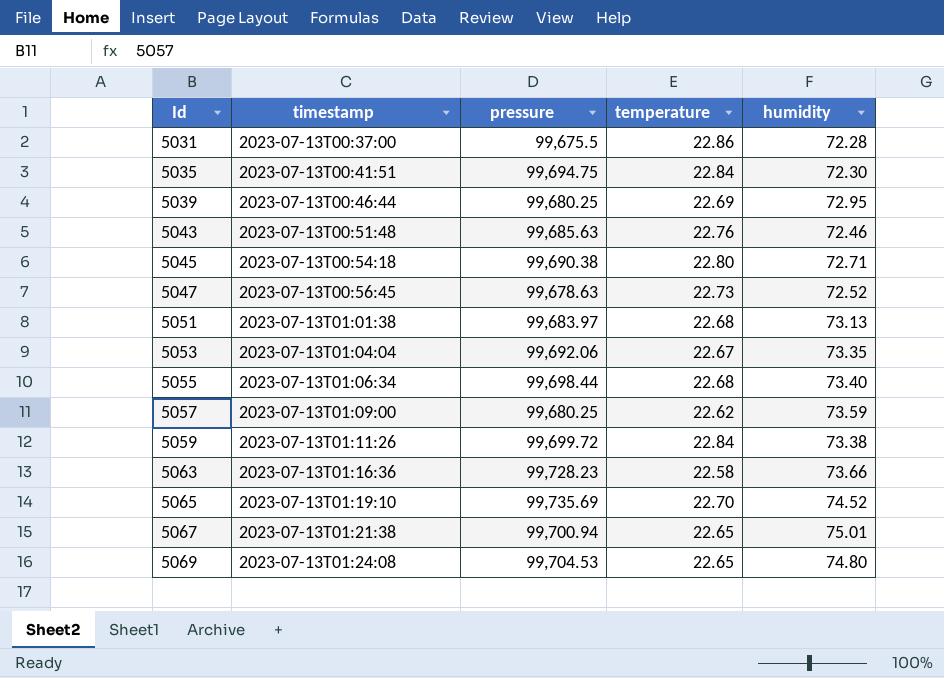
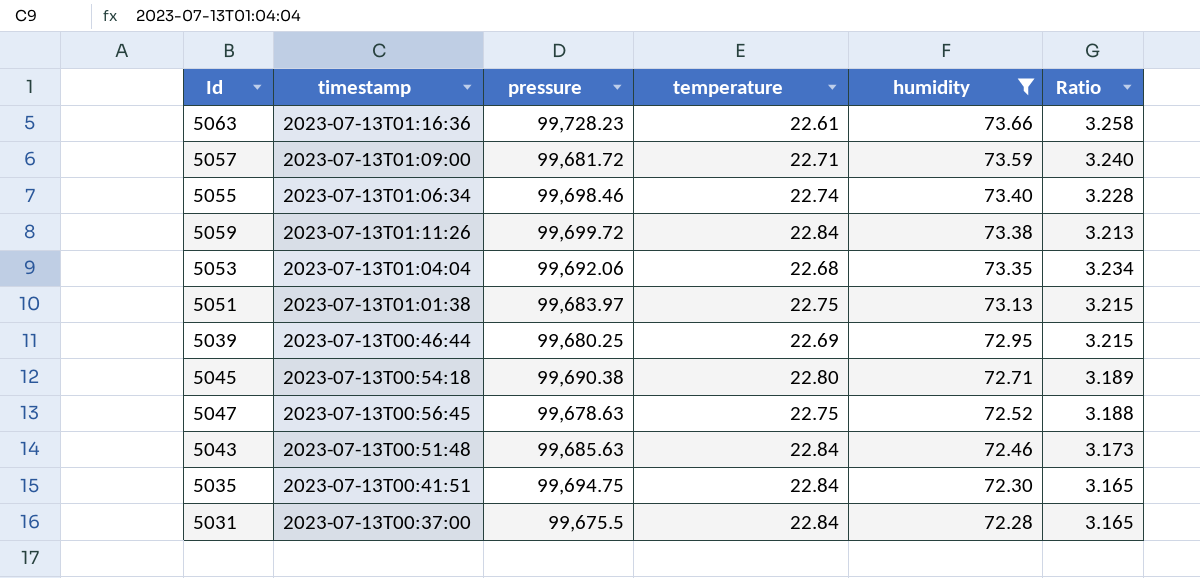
filter: none -> humidity <= 73.66
row order: Id ascending -> humidity descending
column Ratio | formula: none -> [humidity] / [temperature]
5063 | temperature: 22.58 -> 22.61
5057 | pressure: 99,680.25 -> 99,681.72
5057 | temperature: 22.62 -> 22.71
5055 | pressure: 99,698.44 -> 99,698.46
5055 | temperature: 22.68 -> 22.74
5053 | temperature: 22.67 -> 22.68
5051 | temperature: 22.68 -> 22.75
5047 | temperature: 22.73 -> 22.75
5043 | temperature: 22.76 -> 22.84
5031 | temperature: 22.86 -> 22.84

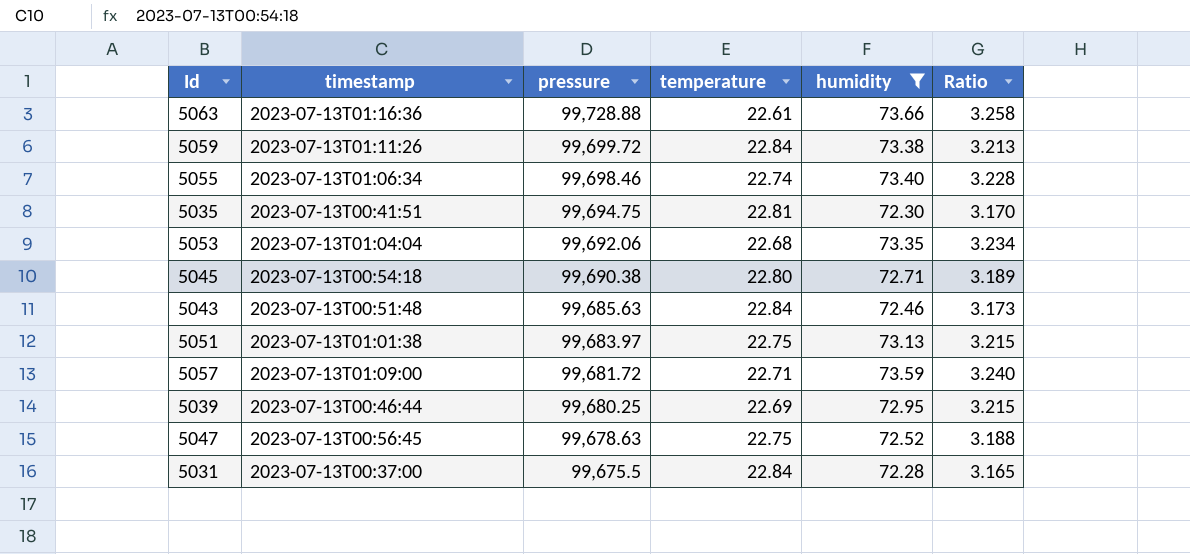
row order: humidity descending -> pressure descending
5063 | pressure: 99,728.23 -> 99,728.88
5035 | temperature: 22.84 -> 22.81
5035 | Ratio: 3.165 -> 3.170

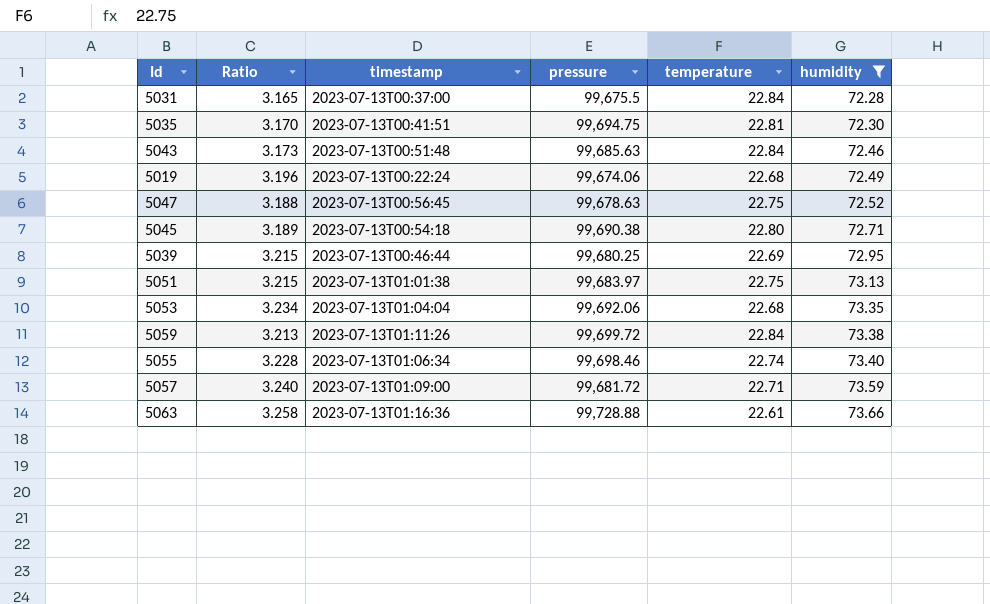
row order: pressure descending -> humidity ascending
column Ratio | position: 6 -> 2
row 5019: none -> 3.196 | 2023-07-13T00:22:24 | 99,674.06 | 22.68 | 72.49

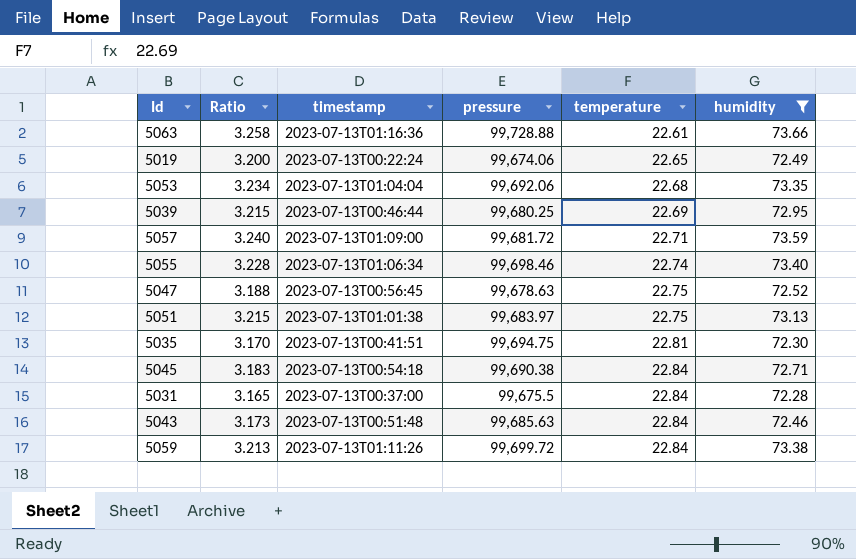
row order: humidity ascending -> temperature ascending
5019 | Ratio: 3.196 -> 3.200
5019 | temperature: 22.68 -> 22.65
5045 | Ratio: 3.189 -> 3.183
5045 | temperature: 22.80 -> 22.84

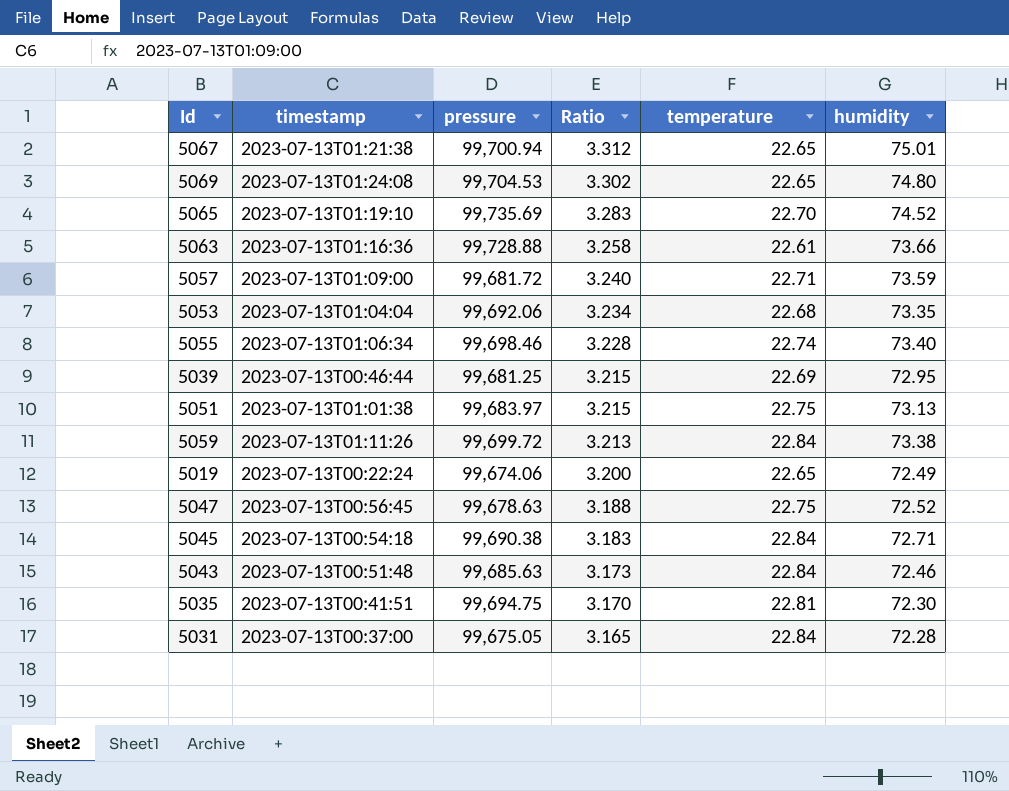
filter: humidity <= 73.66 -> none
row order: temperature ascending -> Ratio descending
column Ratio | position: 2 -> 4
5039 | pressure: 99,680.25 -> 99,681.25
5031 | pressure: 99,675.5 -> 99,675.05

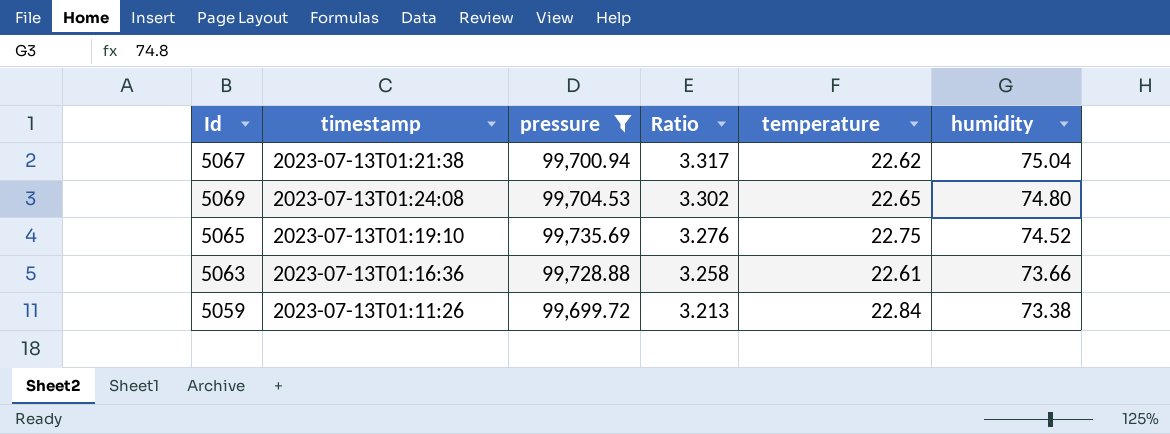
filter: none -> pressure >= 99,699.72
5067 | Ratio: 3.312 -> 3.317
5067 | temperature: 22.65 -> 22.62
5067 | humidity: 75.01 -> 75.04
5065 | Ratio: 3.283 -> 3.276
5065 | temperature: 22.70 -> 22.75

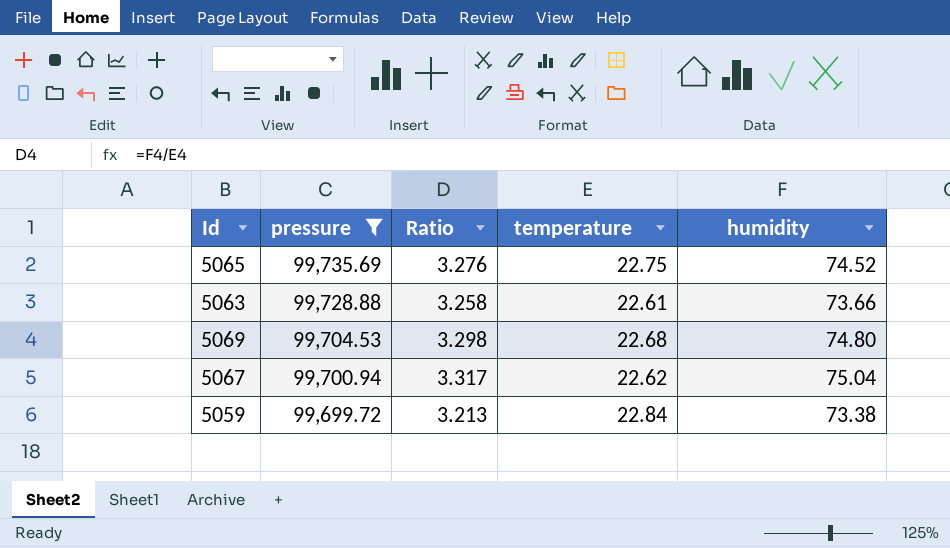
row order: Ratio descending -> pressure descending
column timestamp | position: 2 -> none
5069 | Ratio: 3.302 -> 3.298
5069 | temperature: 22.65 -> 22.68

